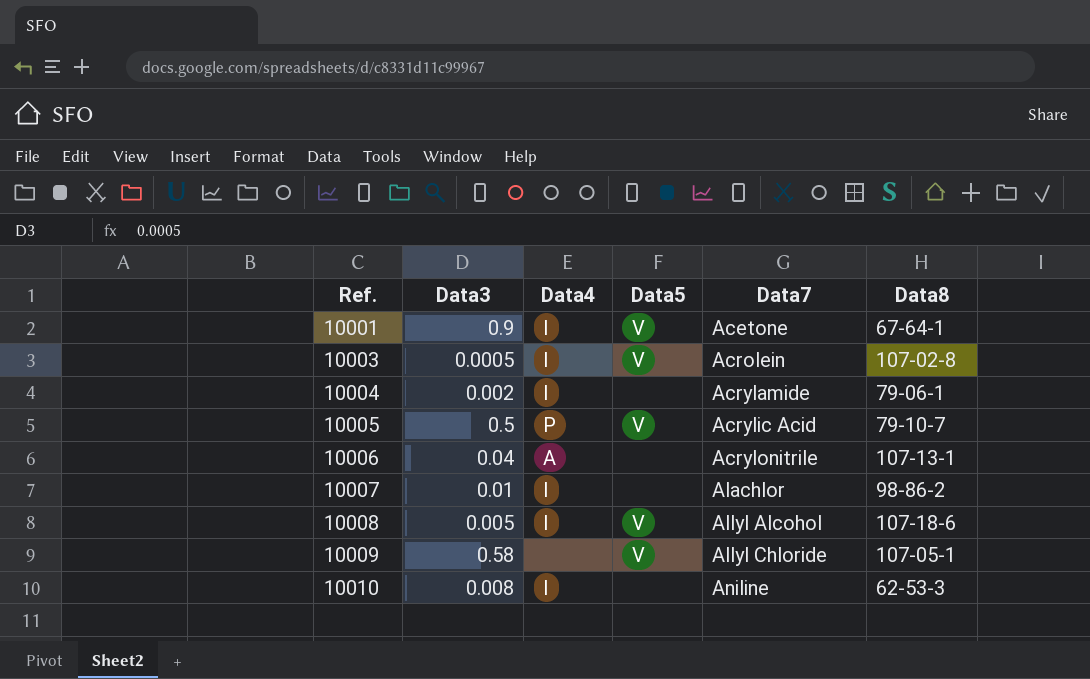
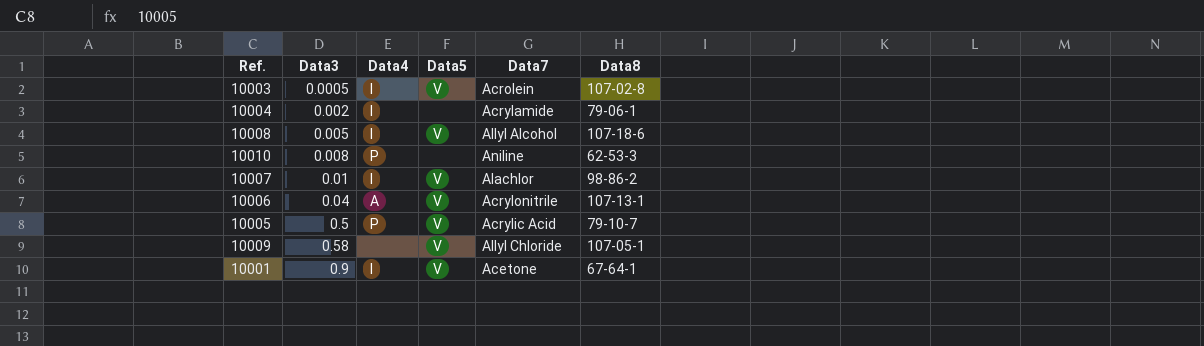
row order: Ref. ascending -> Data3 ascending
10010 | Data4: I -> P
10007 | Data5: none -> V
10006 | Data5: none -> V

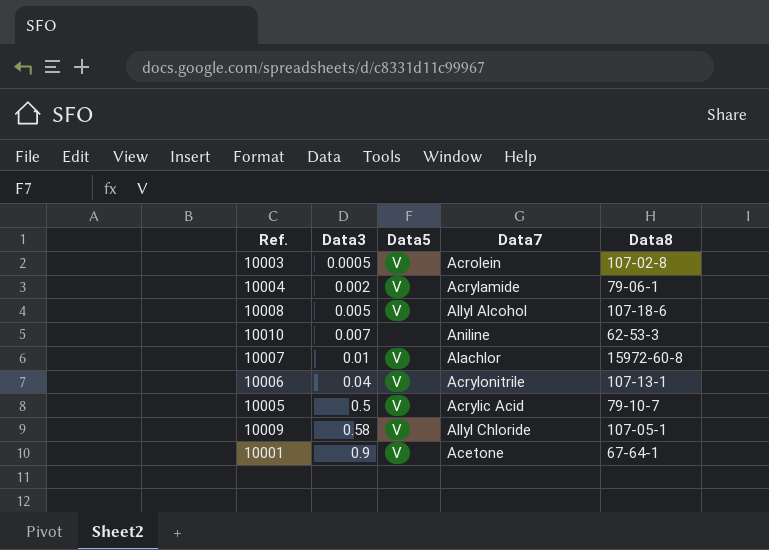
column Data4 | position: 3 -> none
10004 | Data5: none -> V
10010 | Data3: 0.008 -> 0.007
10007 | Data8: 98-86-2 -> 15972-60-8

